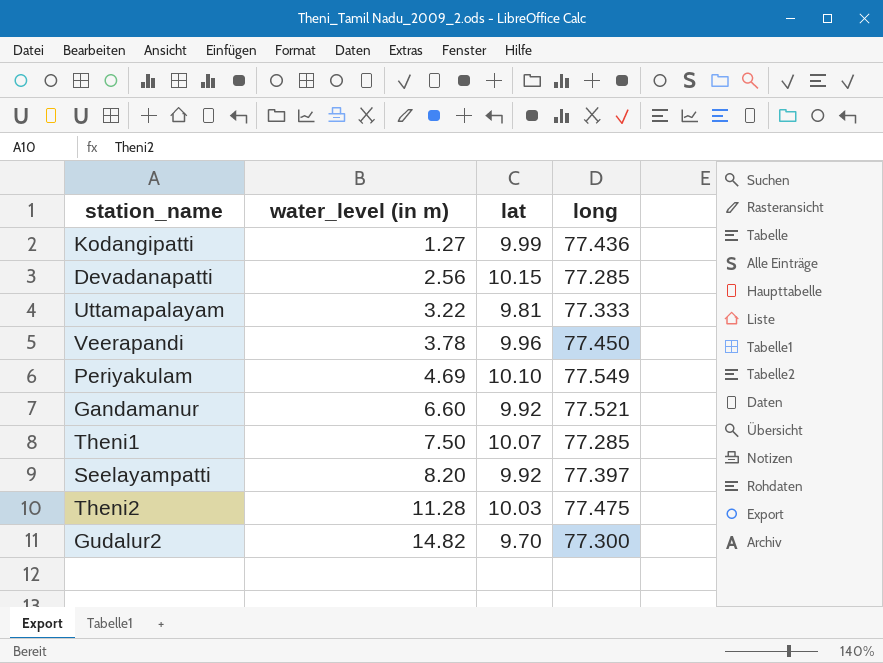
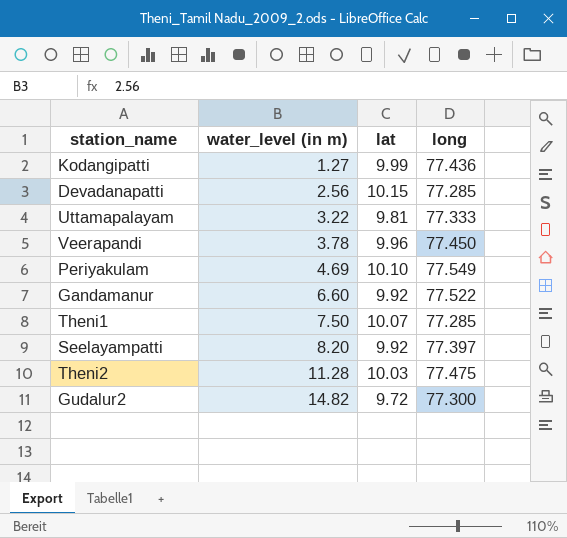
Gandamanur | long: 77.521 -> 77.522
Gudalur2 | lat: 9.70 -> 9.72

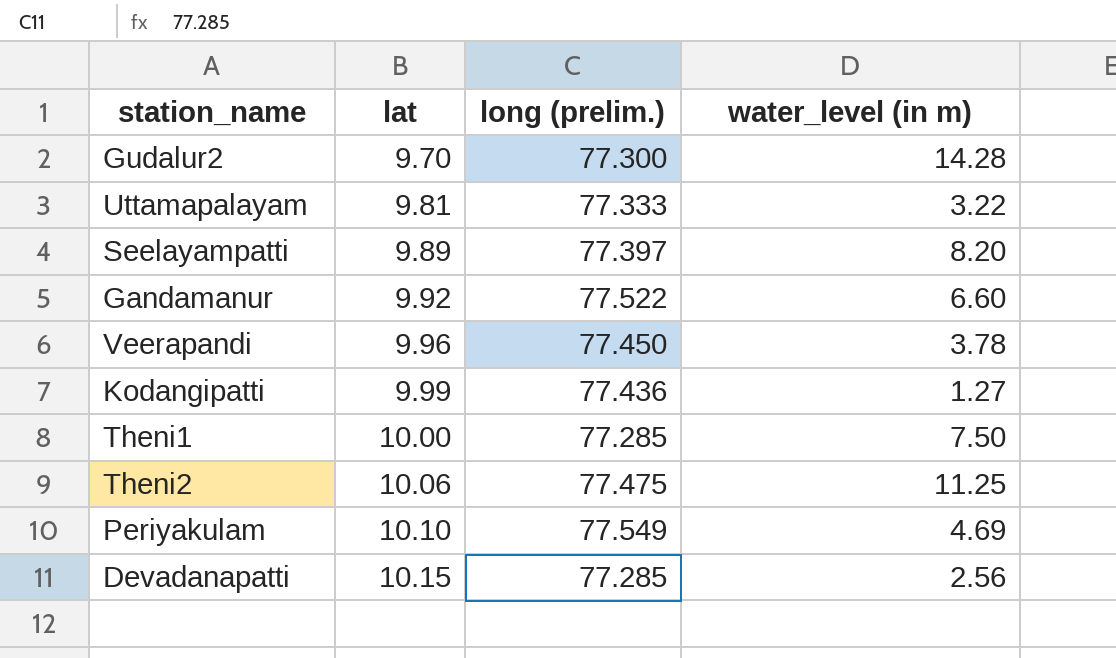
row order: water_level (in m) ascending -> lat ascending
column name: long -> long (prelim.)
column water_level (in m) | position: 2 -> 4
Gudalur2 | lat: 9.72 -> 9.70
Gudalur2 | water_level (in m): 14.82 -> 14.28
Seelayampatti | lat: 9.92 -> 9.89
Theni1 | lat: 10.07 -> 10.00
Theni2 | lat: 10.03 -> 10.06
Theni2 | water_level (in m): 11.28 -> 11.25

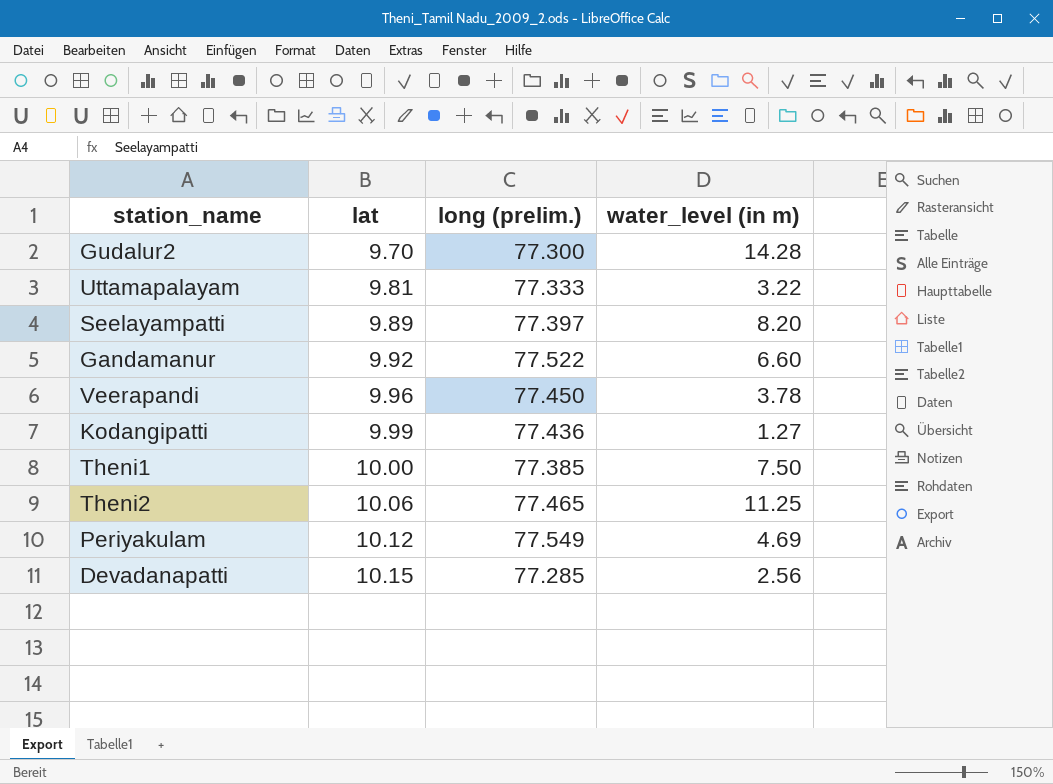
Theni1 | long (prelim.): 77.285 -> 77.385
Theni2 | long (prelim.): 77.475 -> 77.465
Periyakulam | lat: 10.10 -> 10.12

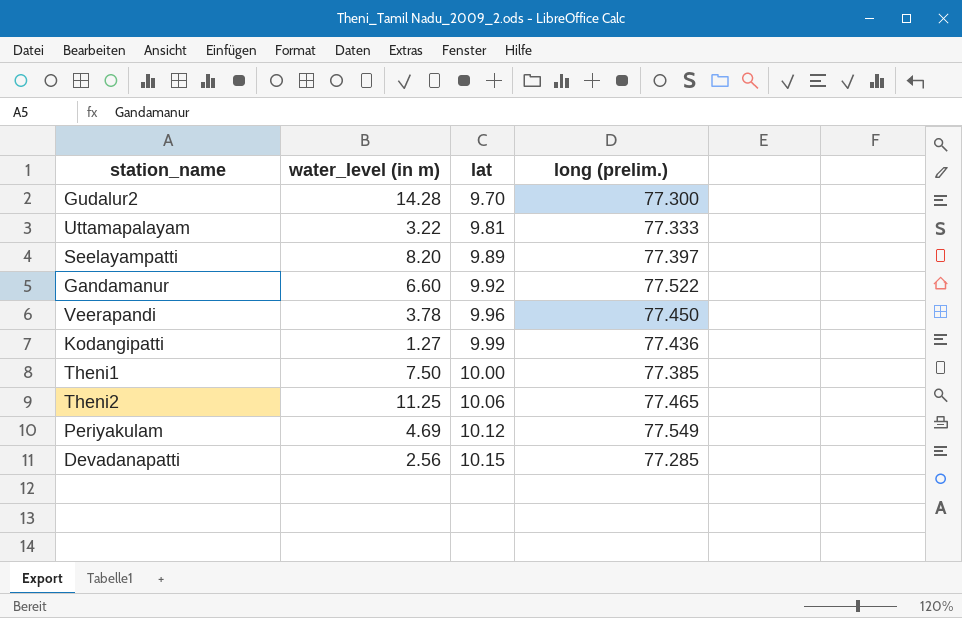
column water_level (in m) | position: 4 -> 2

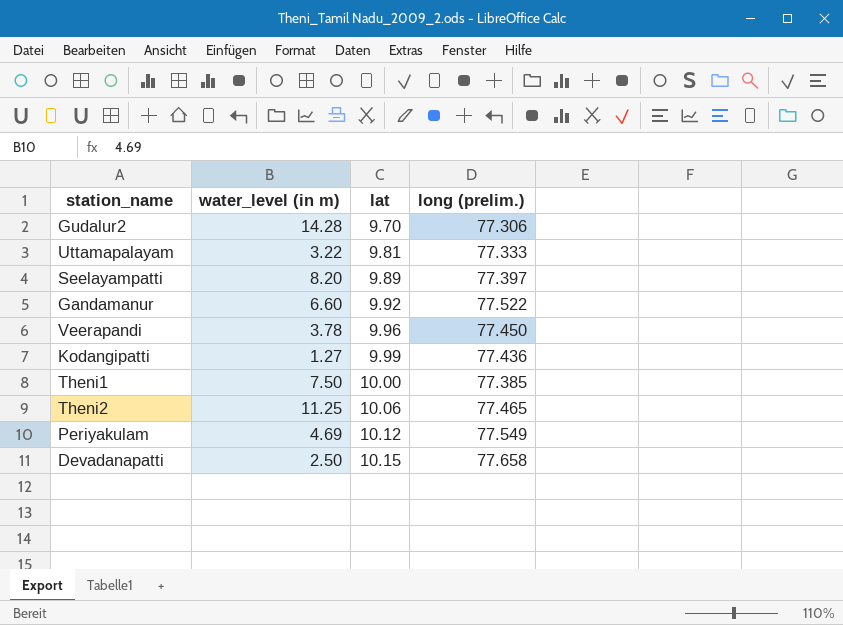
Gudalur2 | long (prelim.): 77.300 -> 77.306
Devadanapatti | water_level (in m): 2.56 -> 2.50
Devadanapatti | long (prelim.): 77.285 -> 77.658

